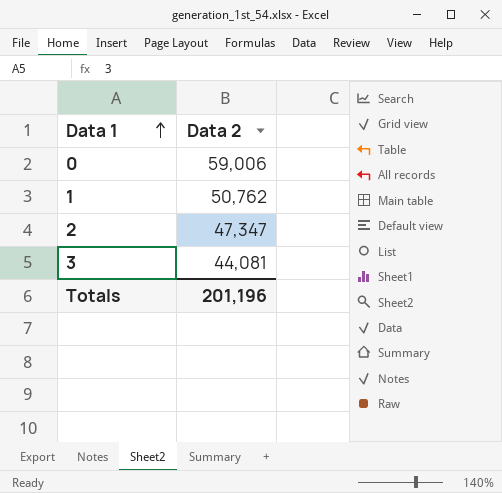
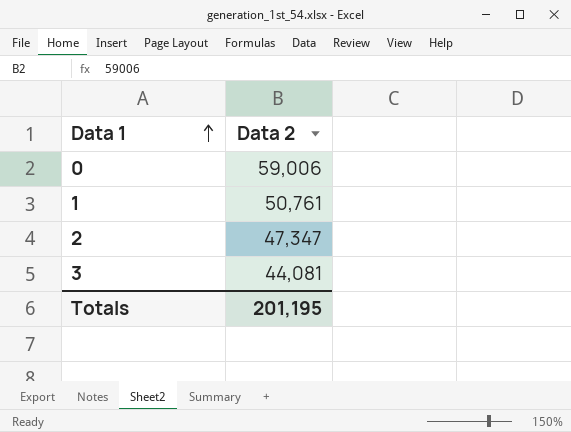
1 | Data 2: 50,762 -> 50,761
Totals | Data 2: 201,196 -> 201,195

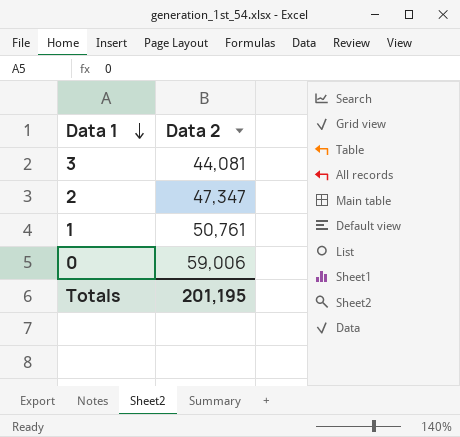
row order: Data 1 ascending -> Data 1 descending

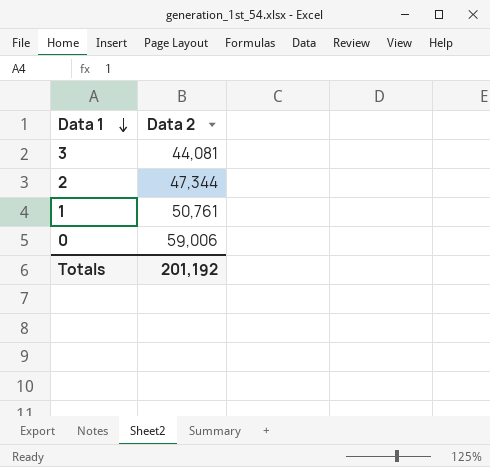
2 | Data 2: 47,347 -> 47,344
Totals | Data 2: 201,195 -> 201,192

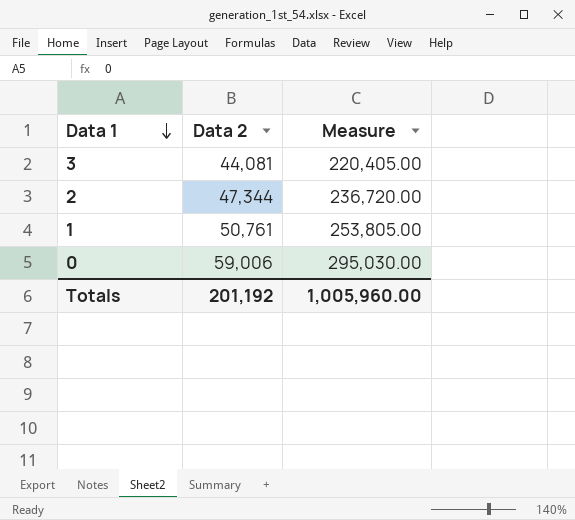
column Measure | formula: none -> [Data 2] * 5

